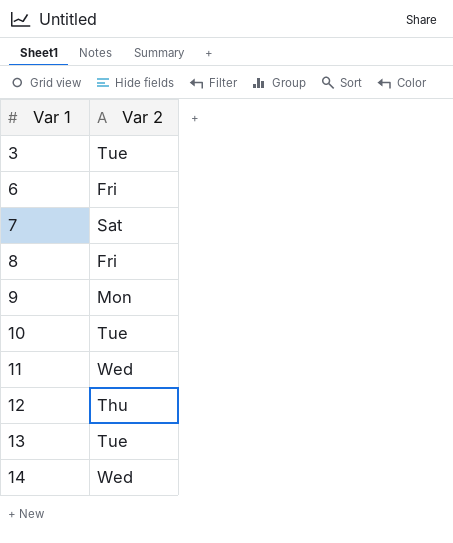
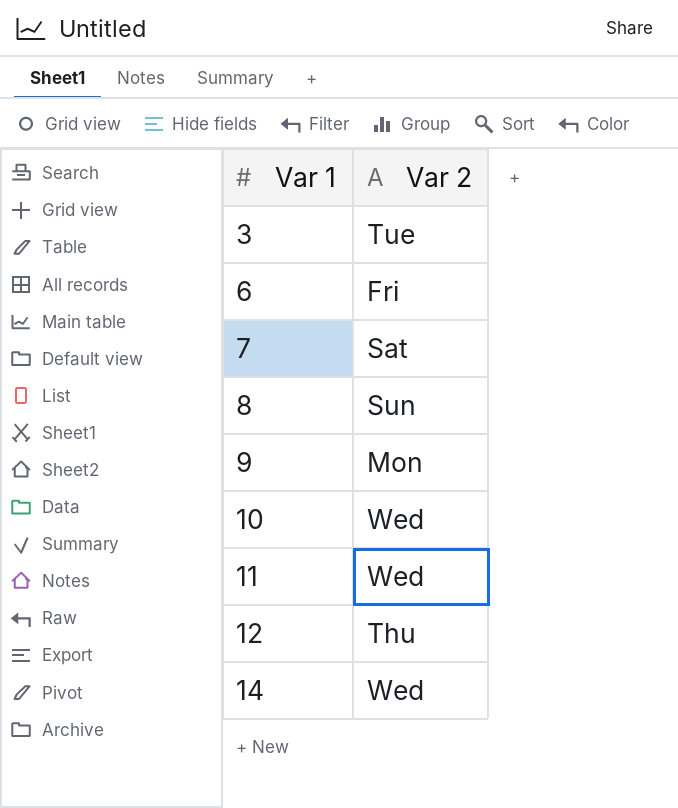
row 13: Tue -> none
8 | Var 2: Fri -> Sun
10 | Var 2: Tue -> Wed

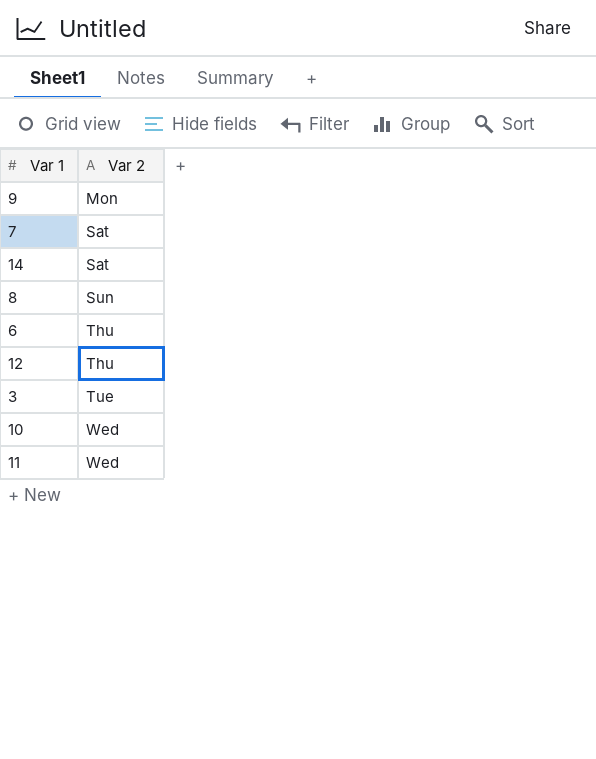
row order: Var 1 ascending -> Var 2 ascending
14 | Var 2: Wed -> Sat
6 | Var 2: Fri -> Thu

